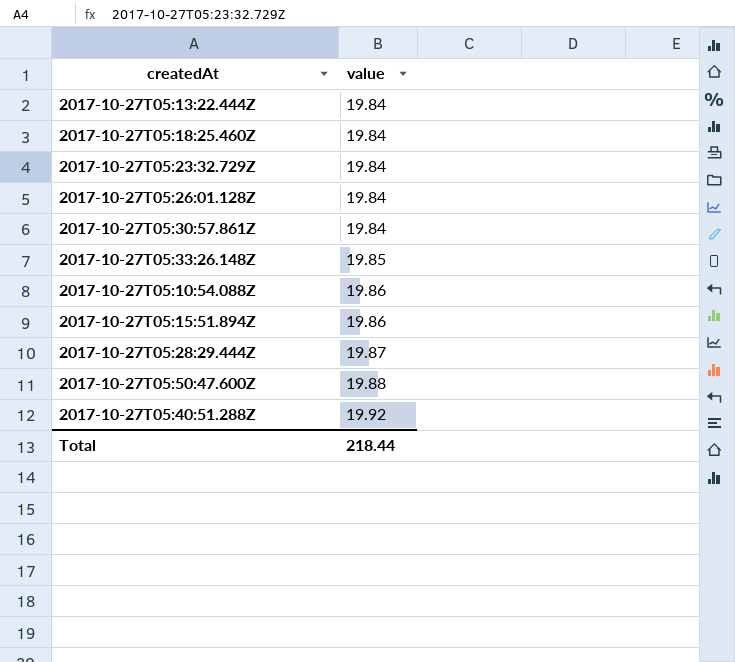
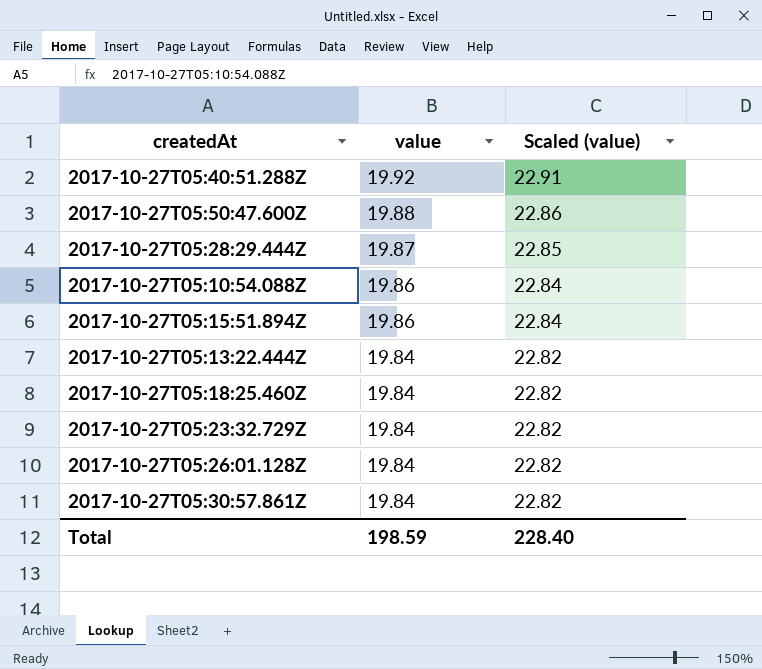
row order: value ascending -> value descending
column Scaled (value) | formula: none -> [value] * 1.15
row 2017-10-27T05:33:26.148Z: 19.85 -> none
Total | value: 218.44 -> 198.59

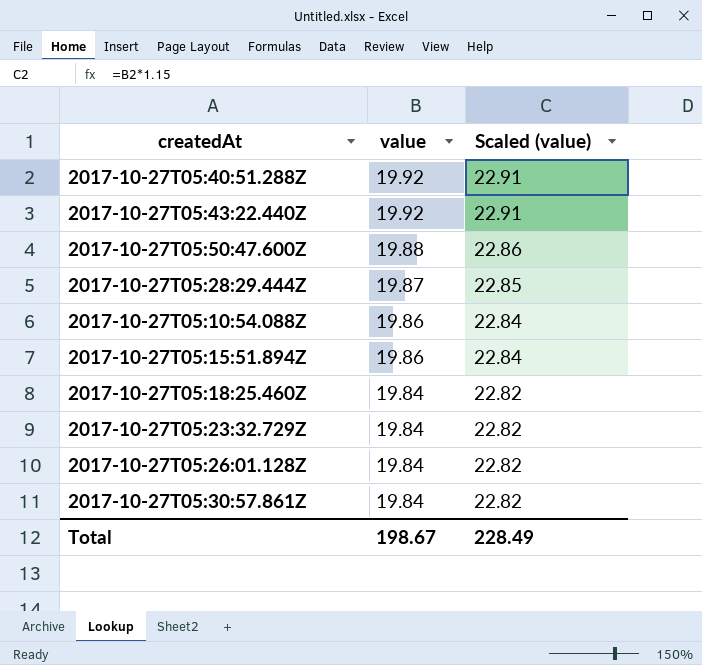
row 2017-10-27T05:13:22.444Z: 19.84 | 22.82 -> none
row 2017-10-27T05:43:22.440Z: none -> 19.92 | 22.91
Total | value: 198.59 -> 198.67
Total | Scaled (value): 228.40 -> 228.49

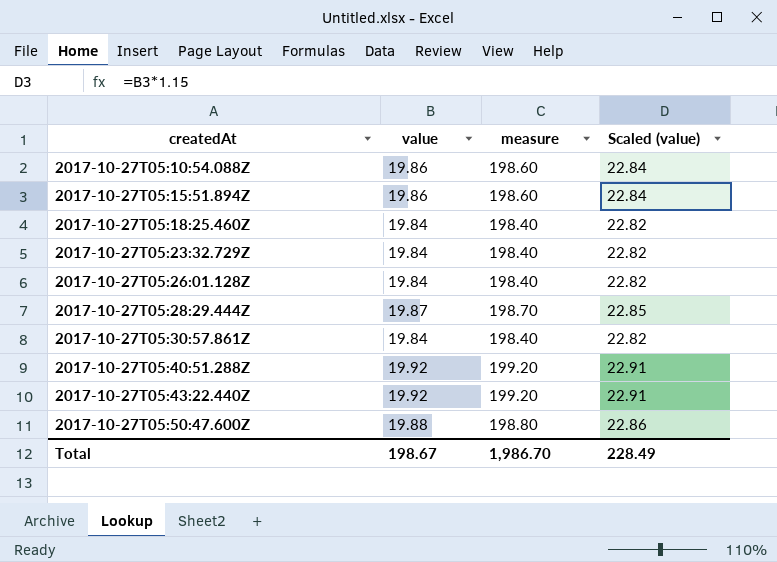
row order: value descending -> createdAt ascending
column measure | formula: none -> [value] * 10

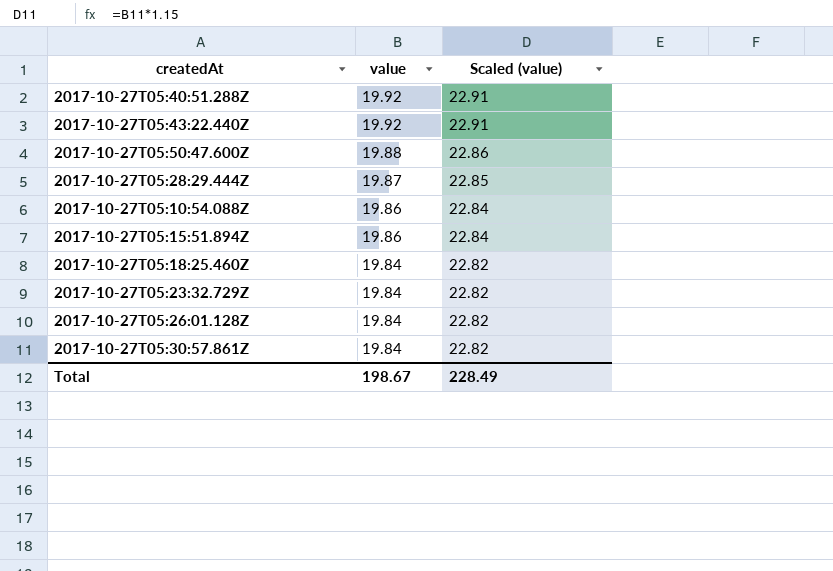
row order: createdAt ascending -> value descending
column measure | formula: [value] * 10 -> none

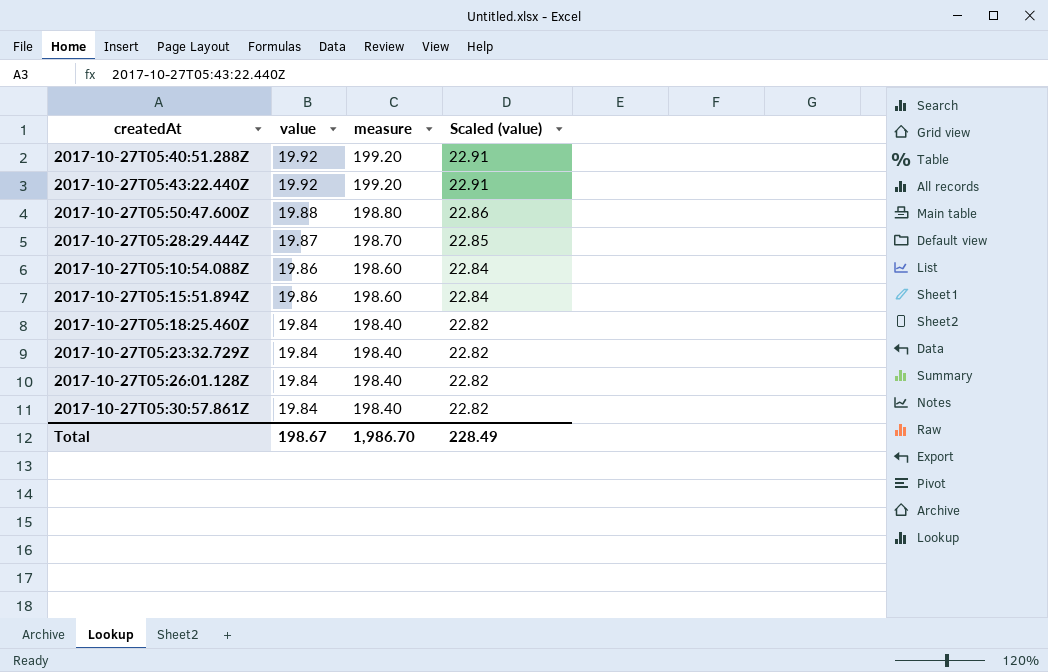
column measure | formula: none -> [value] * 10

